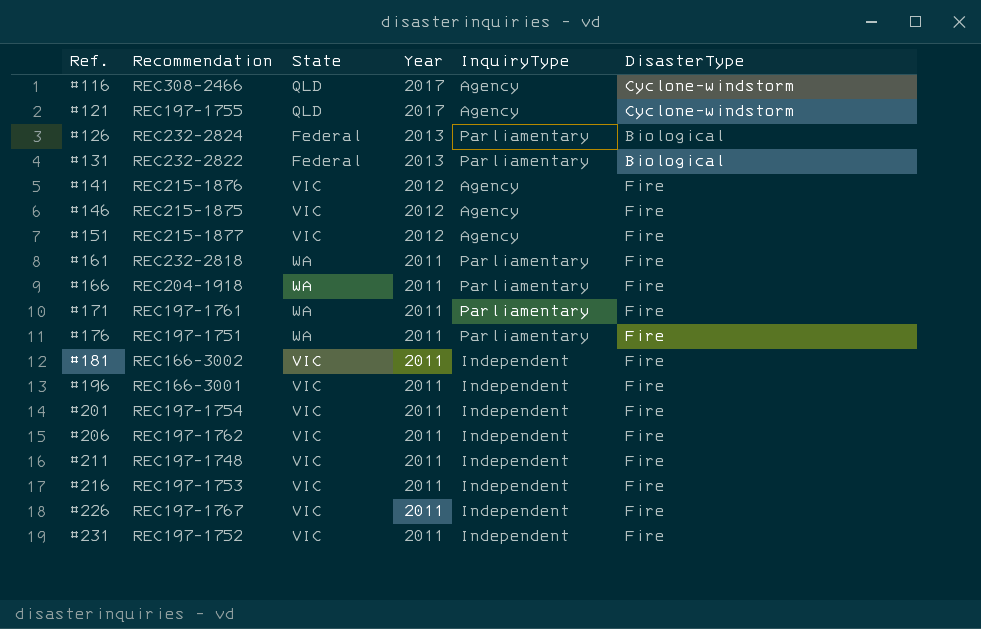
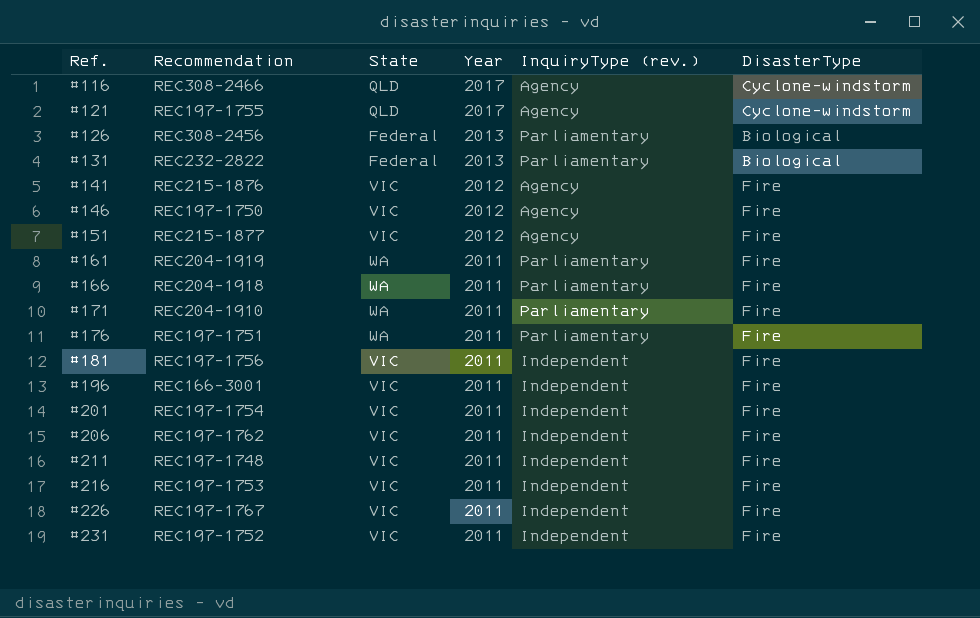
column name: InquiryType -> InquiryType (rev.)
#126 | Recommendation: REC232-2824 -> REC308-2456
#146 | Recommendation: REC215-1875 -> REC197-1750
#161 | Recommendation: REC232-2818 -> REC204-1919
#171 | Recommendation: REC197-1761 -> REC204-1910
#181 | Recommendation: REC166-3002 -> REC197-1756

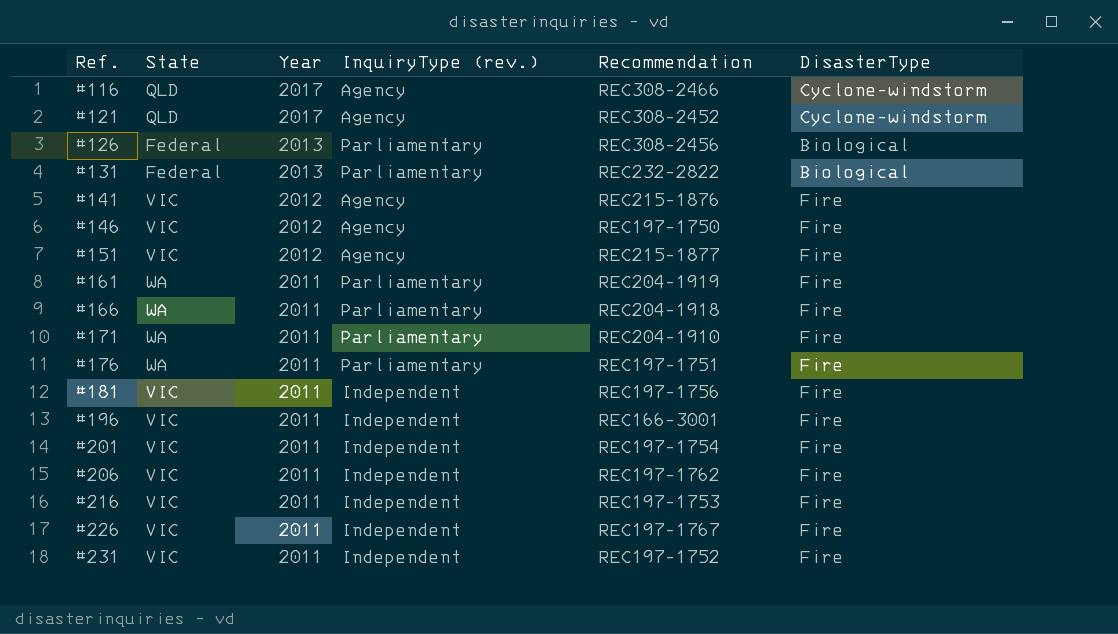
column Recommendation | position: 2 -> 5
row #211: REC197-1748 | VIC | 2011 | Independent | Fire -> none
#121 | Recommendation: REC197-1755 -> REC308-2452

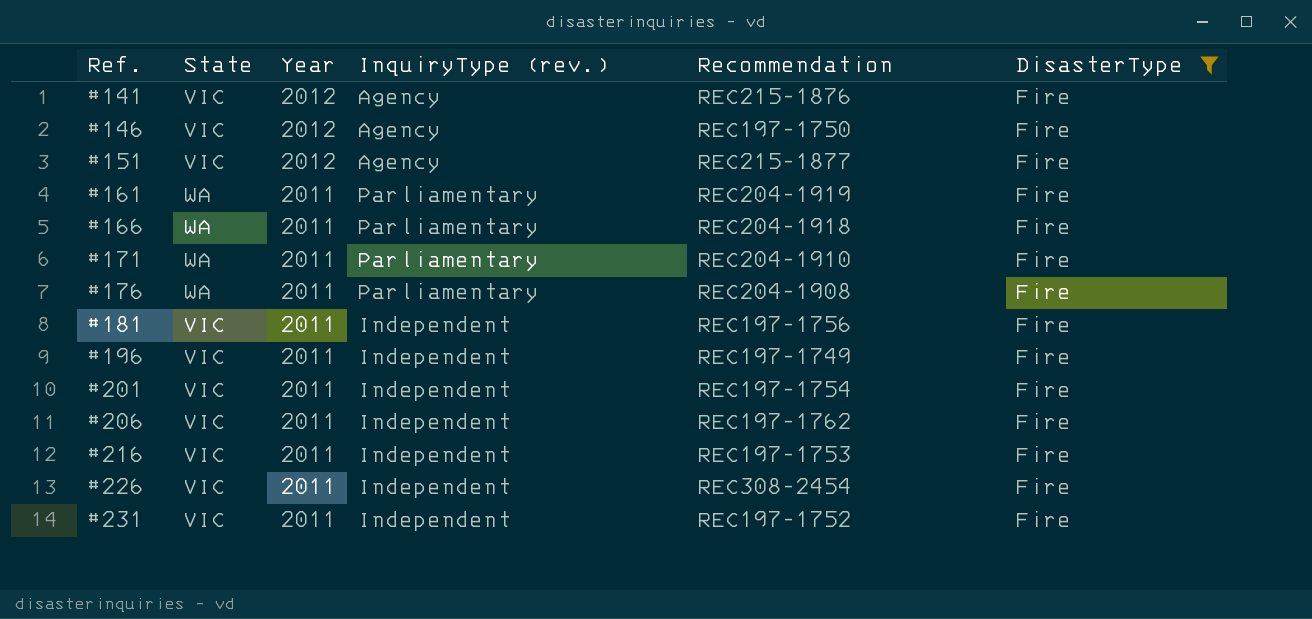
filter: none -> DisasterType = Fire
#176 | Recommendation: REC197-1751 -> REC204-1908
#196 | Recommendation: REC166-3001 -> REC197-1749
#226 | Recommendation: REC197-1767 -> REC308-2454

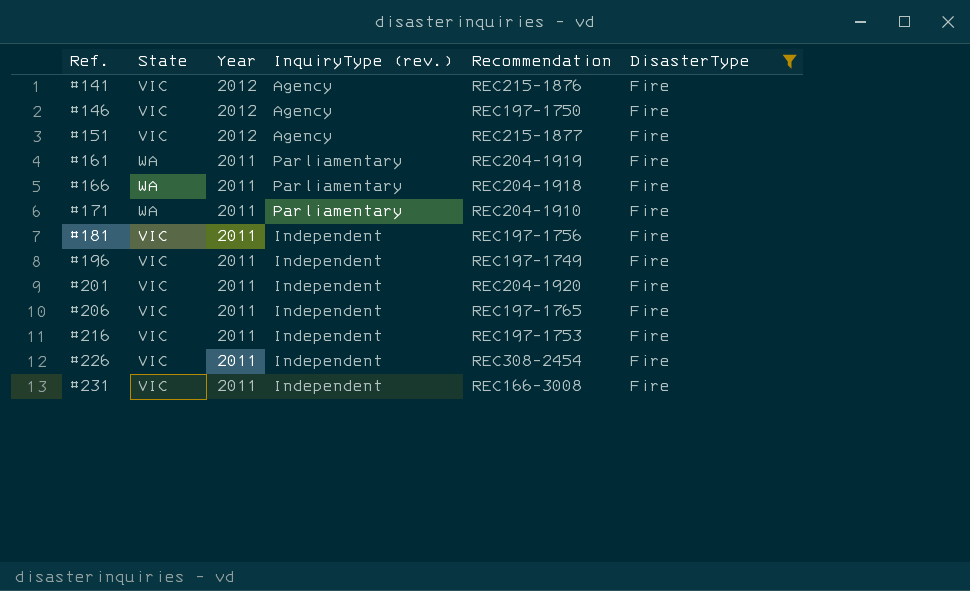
row #176: WA | 2011 | Parliamentary | REC204-1908 | Fire -> none
#201 | Recommendation: REC197-1754 -> REC204-1920
#206 | Recommendation: REC197-1762 -> REC197-1765
#231 | Recommendation: REC197-1752 -> REC166-3008

